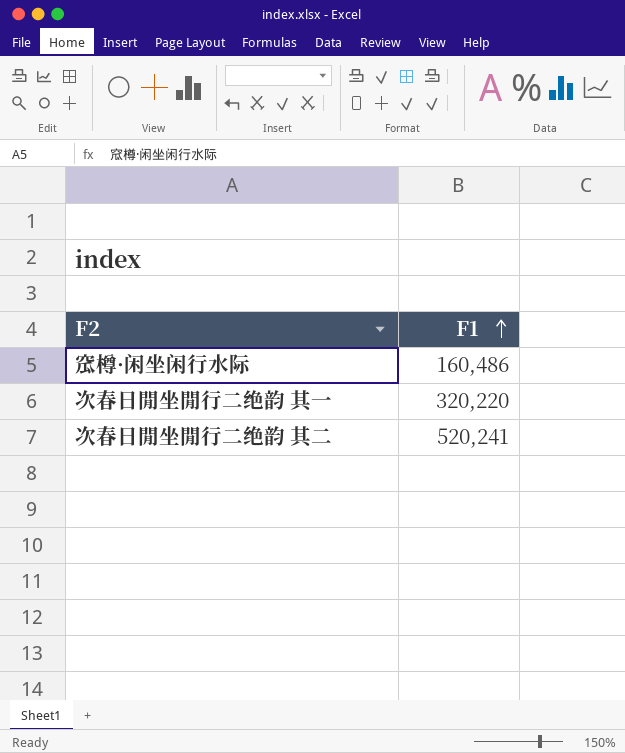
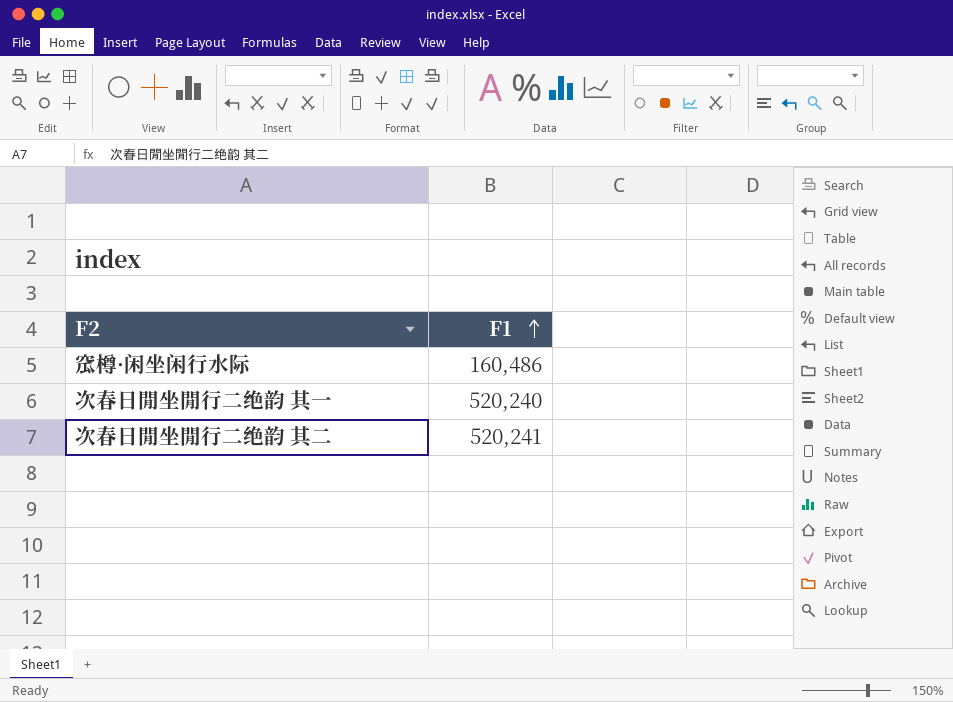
次春日閒坐閒行二绝韵 其一 | F1: 320,220 -> 520,240

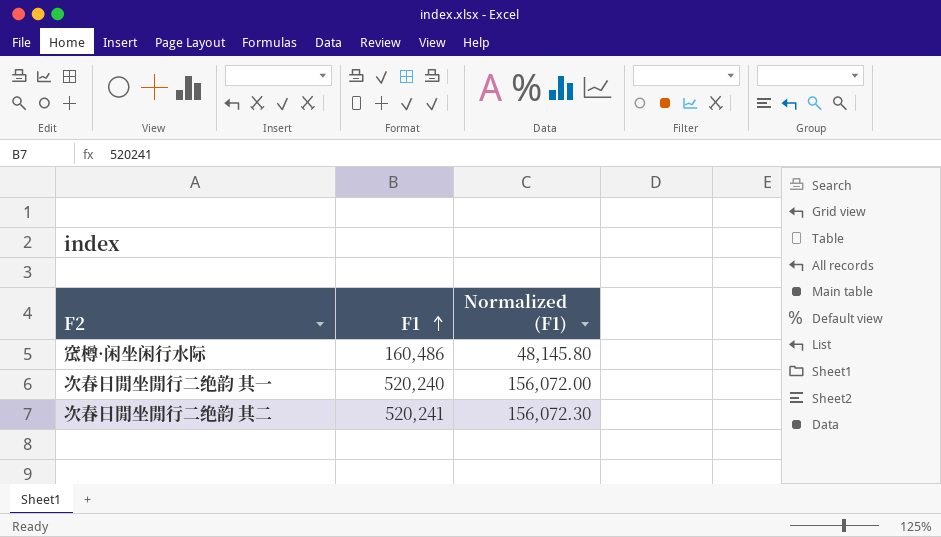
column Normalized (F1) | formula: none -> [F1] * 0.3

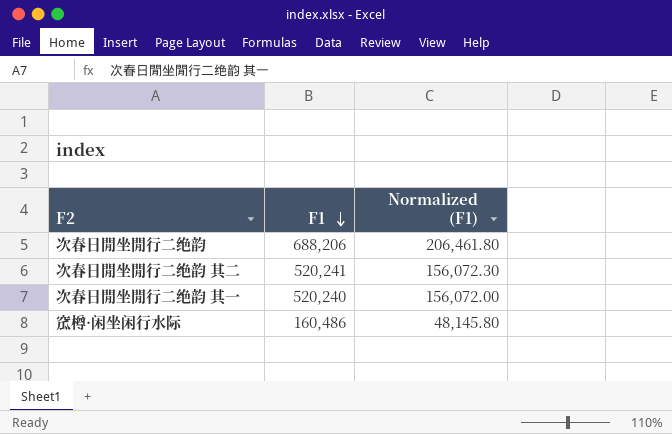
row order: F1 ascending -> F1 descending
row 次春日閒坐閒行二绝韵: none -> 688,206 | 206,461.80

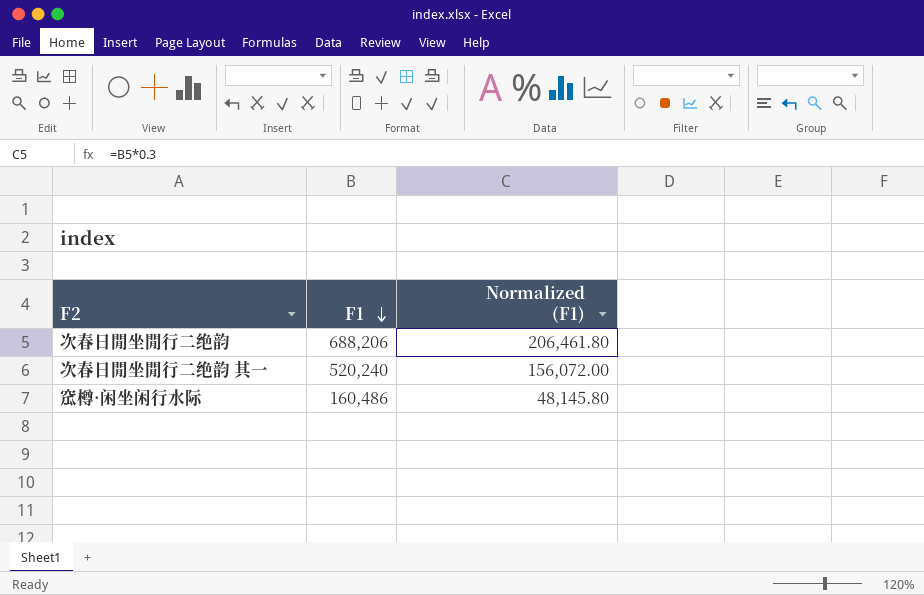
row 次春日閒坐閒行二绝韵 其二: 520,241 | 156,072.30 -> none

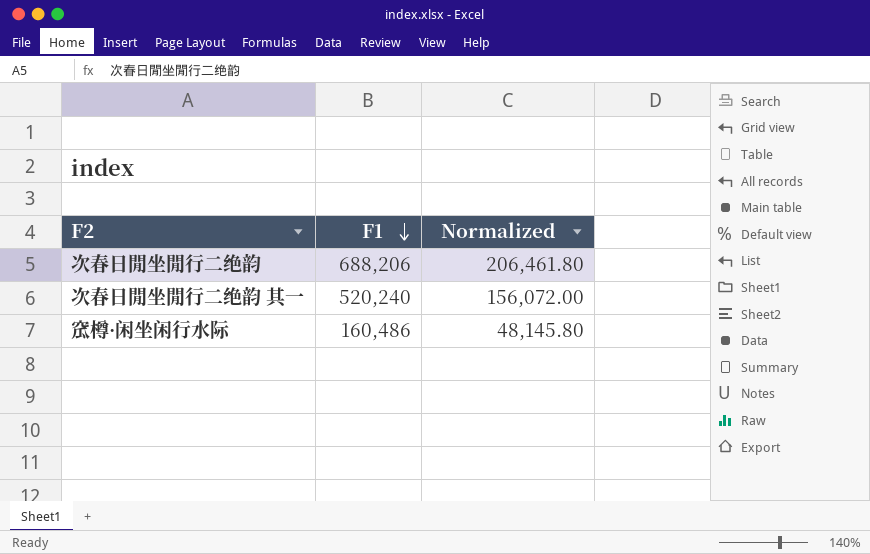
column name: Normalized (F1) -> Normalized

